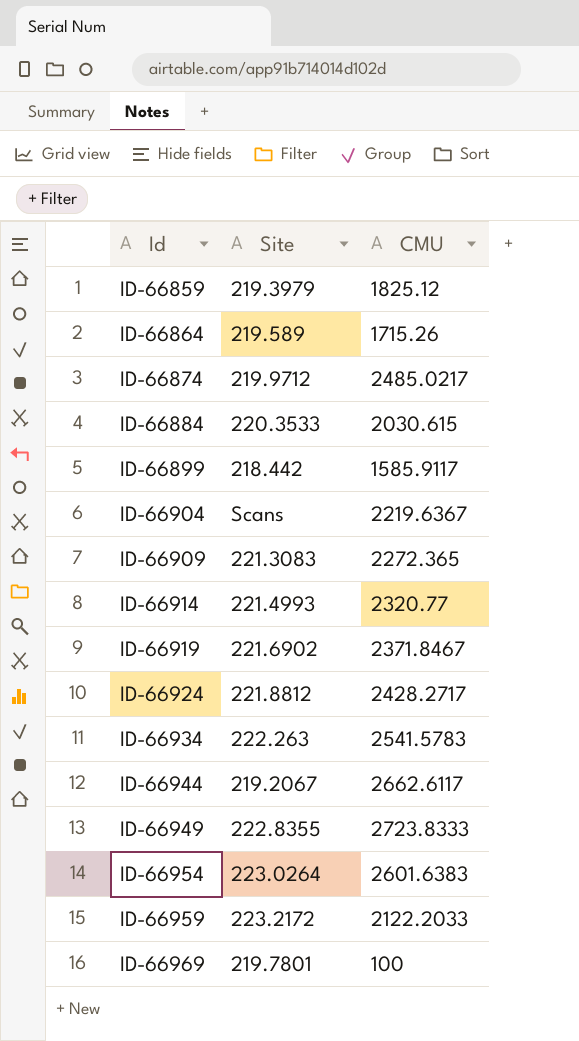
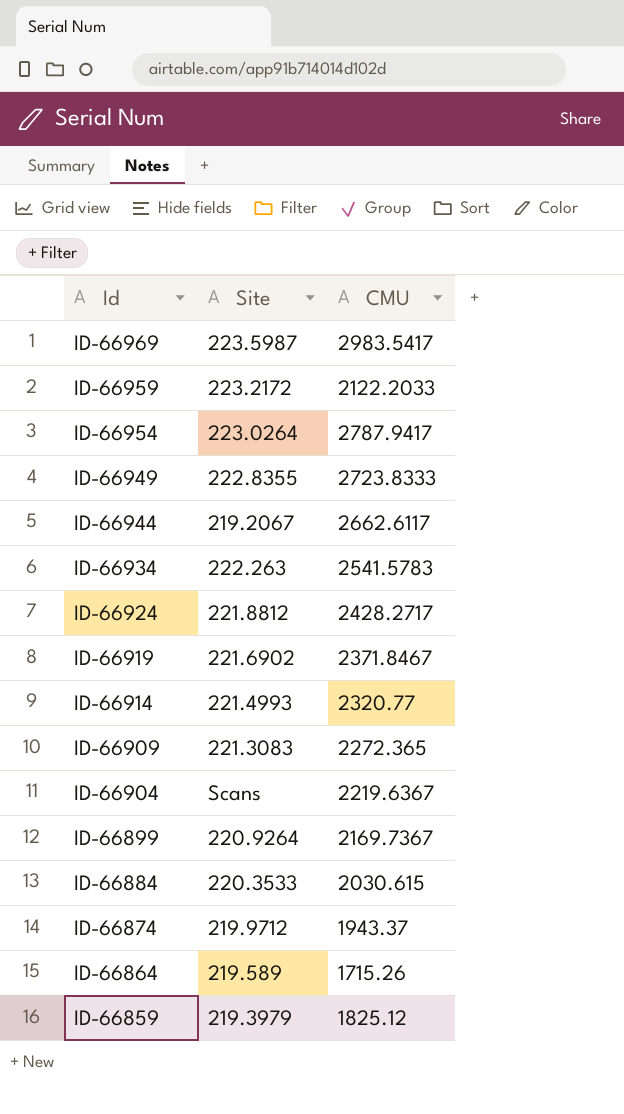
row order: Id ascending -> Id descending
ID-66969 | Site: 219.7801 -> 223.5987
ID-66969 | CMU: 100 -> 2983.5417
ID-66954 | CMU: 2601.6383 -> 2787.9417
ID-66899 | Site: 218.442 -> 220.9264
ID-66899 | CMU: 1585.9117 -> 2169.7367
ID-66874 | CMU: 2485.0217 -> 1943.37

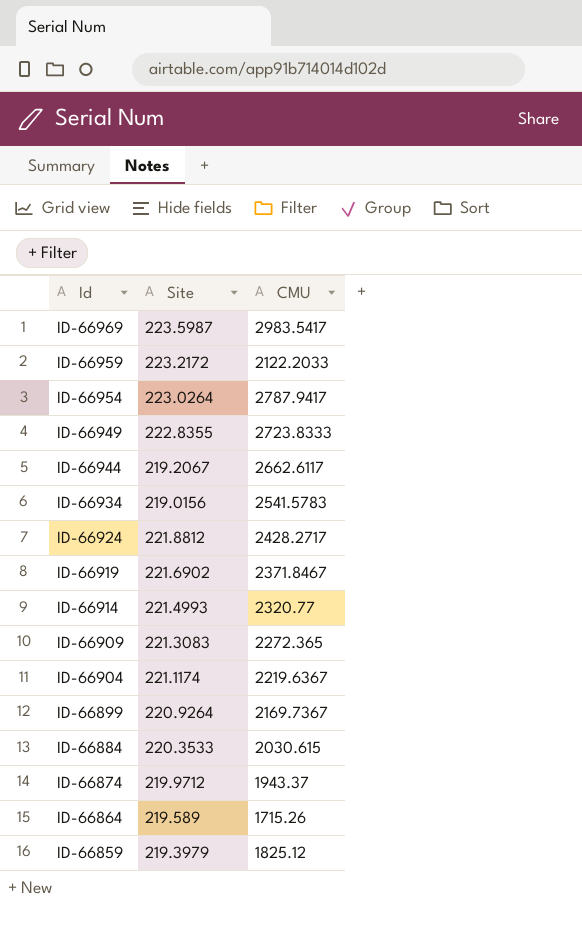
ID-66934 | Site: 222.263 -> 219.0156
ID-66904 | Site: Scans -> 221.1174

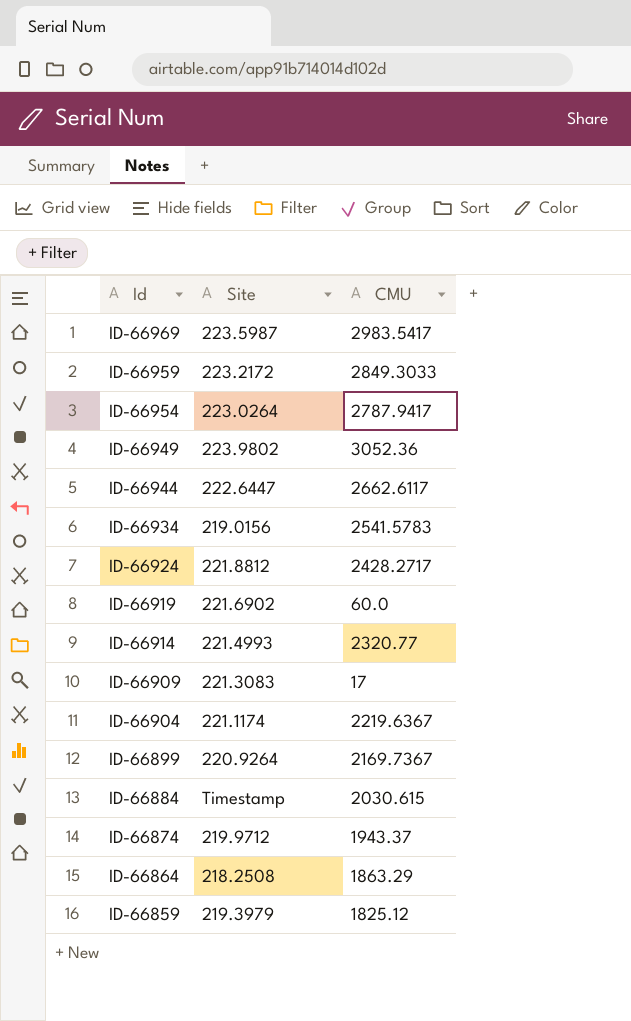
ID-66959 | CMU: 2122.2033 -> 2849.3033
ID-66949 | Site: 222.8355 -> 223.9802
ID-66949 | CMU: 2723.8333 -> 3052.36
ID-66944 | Site: 219.2067 -> 222.6447
ID-66919 | CMU: 2371.8467 -> 60.0
ID-66909 | CMU: 2272.365 -> 17
ID-66884 | Site: 220.3533 -> Timestamp
ID-66864 | Site: 219.589 -> 218.2508
ID-66864 | CMU: 1715.26 -> 1863.29

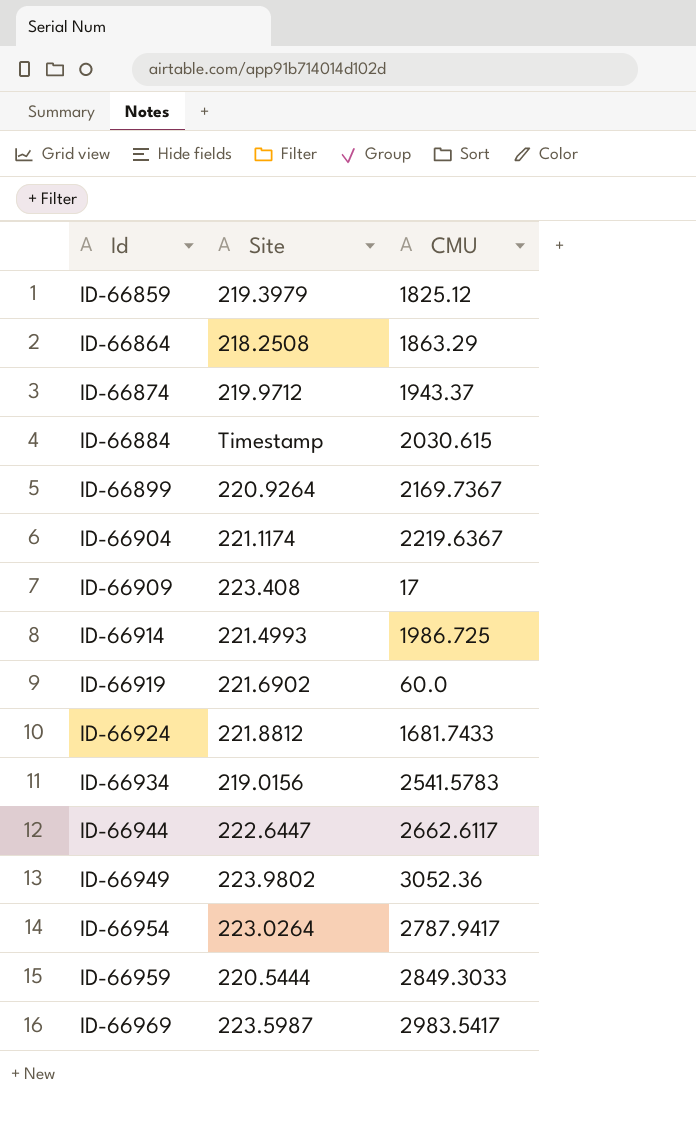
row order: Id descending -> Id ascending
ID-66909 | Site: 221.3083 -> 223.408
ID-66914 | CMU: 2320.77 -> 1986.725
ID-66924 | CMU: 2428.2717 -> 1681.7433
ID-66959 | Site: 223.2172 -> 220.5444

